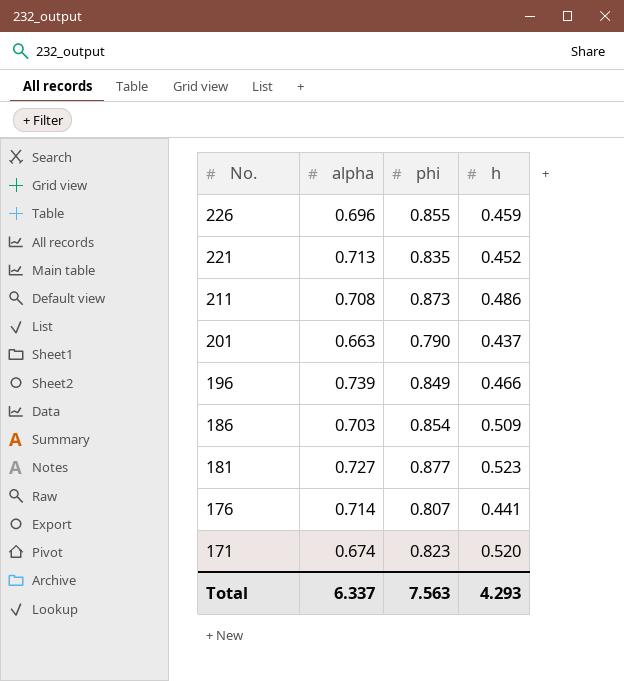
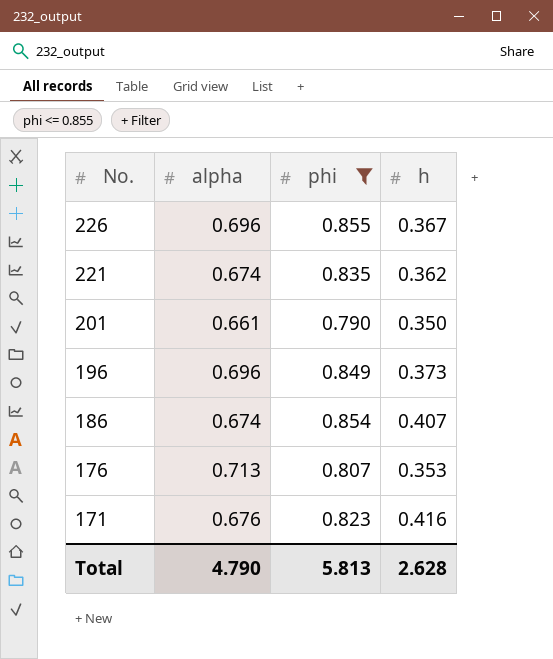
filter: none -> phi <= 0.855
226 | h: 0.459 -> 0.367
221 | alpha: 0.713 -> 0.674
221 | h: 0.452 -> 0.362
201 | alpha: 0.663 -> 0.661
201 | h: 0.437 -> 0.350
196 | alpha: 0.739 -> 0.696
196 | h: 0.466 -> 0.373
186 | alpha: 0.703 -> 0.674
186 | h: 0.509 -> 0.407
176 | alpha: 0.714 -> 0.713
176 | h: 0.441 -> 0.353
171 | alpha: 0.674 -> 0.676
171 | h: 0.520 -> 0.416
Total | alpha: 6.337 -> 4.790
Total | phi: 7.563 -> 5.813
Total | h: 4.293 -> 2.628

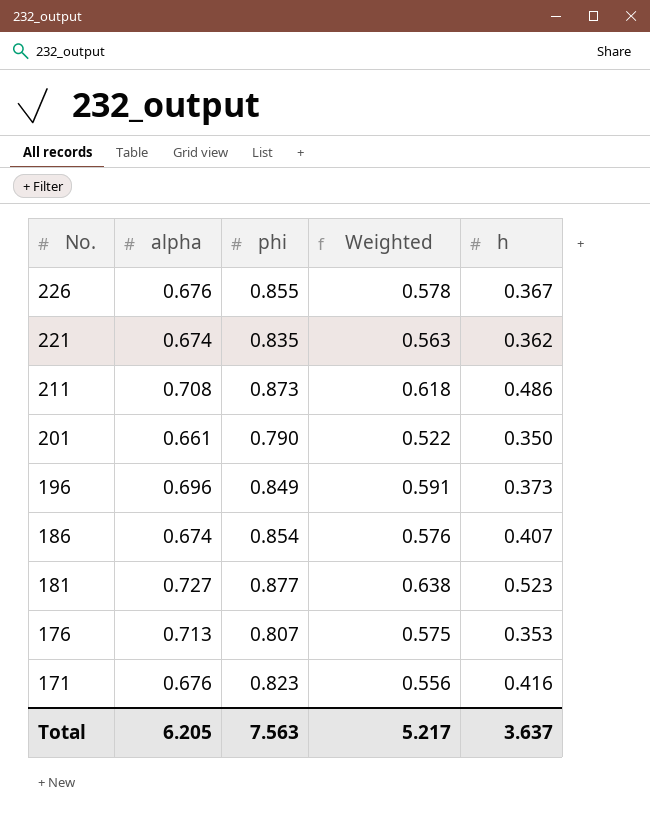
filter: phi <= 0.855 -> none
column Weighted | formula: none -> [alpha] * [phi]
226 | alpha: 0.696 -> 0.676
Total | alpha: 4.790 -> 6.205
Total | phi: 5.813 -> 7.563
Total | h: 2.628 -> 3.637

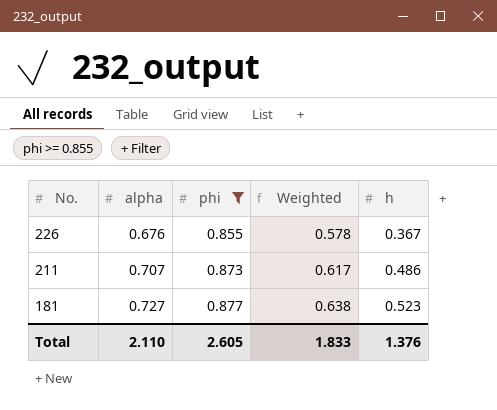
filter: none -> phi >= 0.855
211 | alpha: 0.708 -> 0.707
211 | Weighted: 0.618 -> 0.617
Total | alpha: 6.205 -> 2.110
Total | phi: 7.563 -> 2.605
Total | Weighted: 5.217 -> 1.833
Total | h: 3.637 -> 1.376

